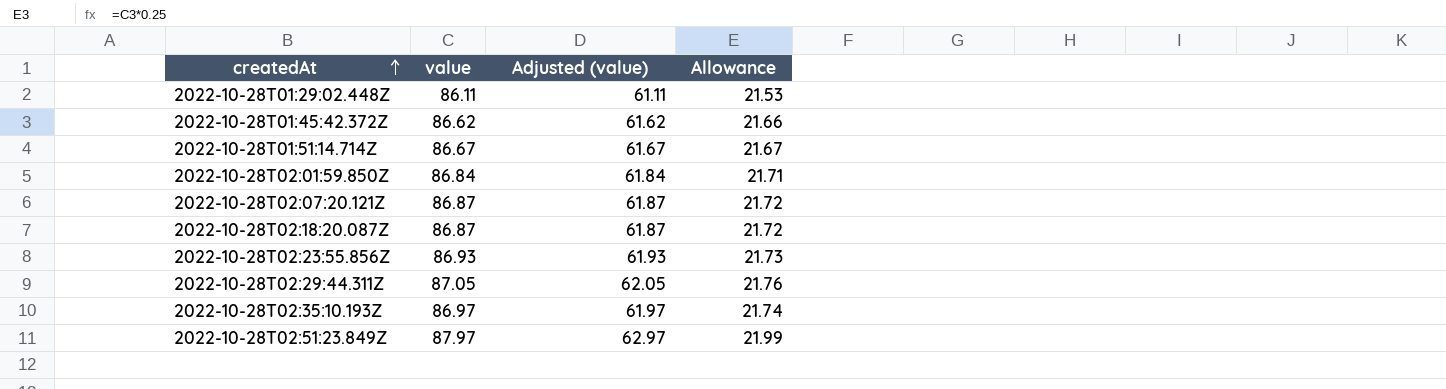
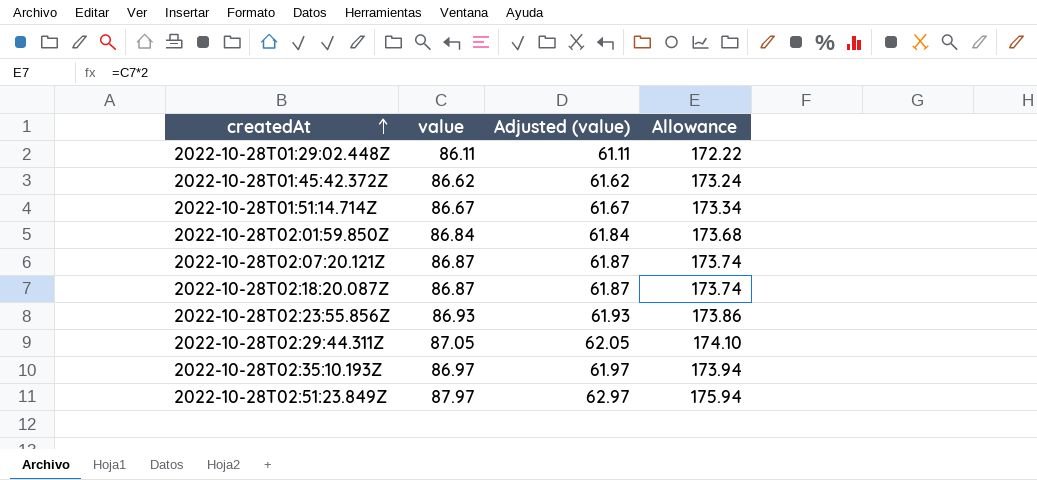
column Allowance | formula: [value] * 0.25 -> [value] * 2

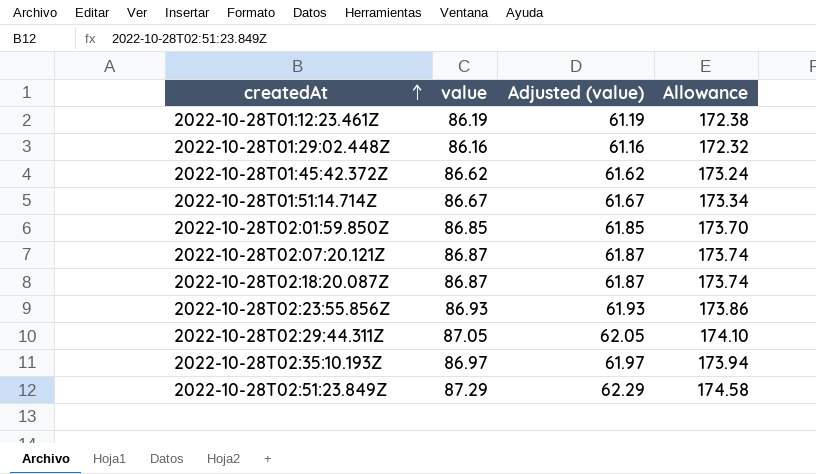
row 2022-10-28T01:12:23.461Z: none -> 86.19 | 61.19 | 172.38
2022-10-28T01:29:02.448Z | value: 86.11 -> 86.16
2022-10-28T01:29:02.448Z | Adjusted (value): 61.11 -> 61.16
2022-10-28T01:29:02.448Z | Allowance: 172.22 -> 172.32
2022-10-28T02:01:59.850Z | value: 86.84 -> 86.85
2022-10-28T02:01:59.850Z | Adjusted (value): 61.84 -> 61.85
2022-10-28T02:01:59.850Z | Allowance: 173.68 -> 173.70
2022-10-28T02:51:23.849Z | value: 87.97 -> 87.29
2022-10-28T02:51:23.849Z | Adjusted (value): 62.97 -> 62.29
2022-10-28T02:51:23.849Z | Allowance: 175.94 -> 174.58

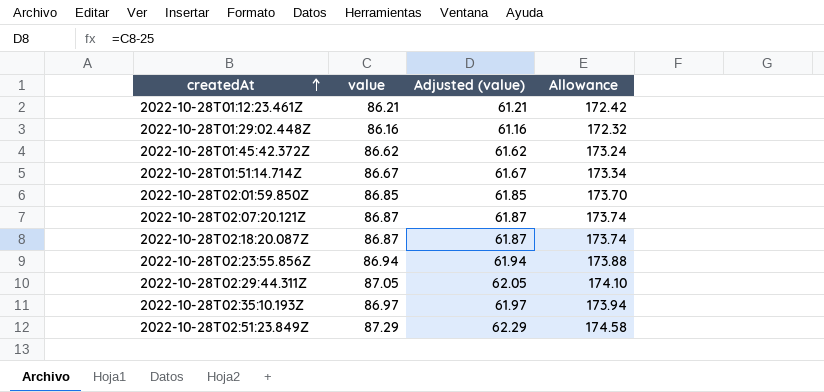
2022-10-28T01:12:23.461Z | value: 86.19 -> 86.21
2022-10-28T01:12:23.461Z | Adjusted (value): 61.19 -> 61.21
2022-10-28T01:12:23.461Z | Allowance: 172.38 -> 172.42
2022-10-28T02:23:55.856Z | value: 86.93 -> 86.94
2022-10-28T02:23:55.856Z | Adjusted (value): 61.93 -> 61.94
2022-10-28T02:23:55.856Z | Allowance: 173.86 -> 173.88

